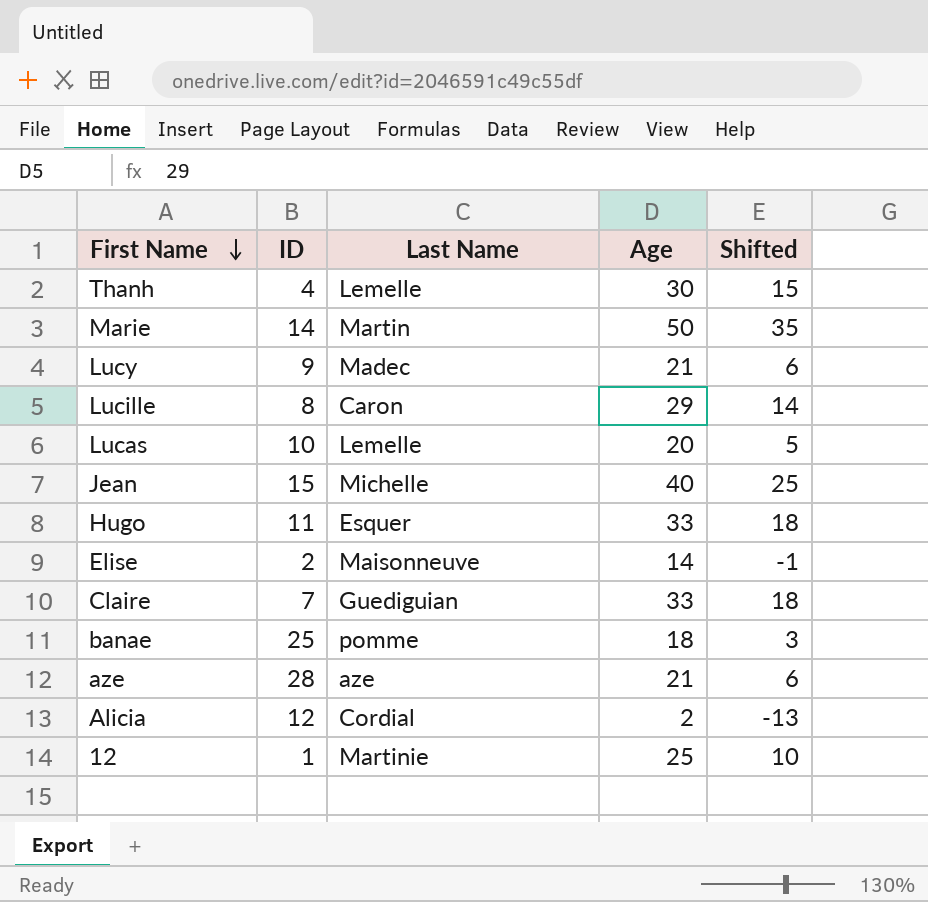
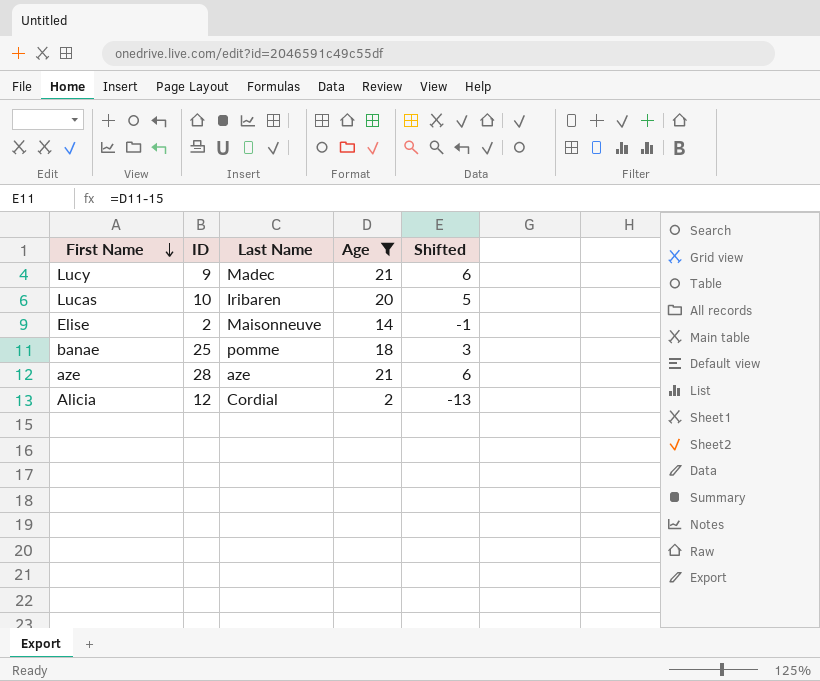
filter: none -> Age <= 21
Lucas | Last Name: Lemelle -> Iribaren

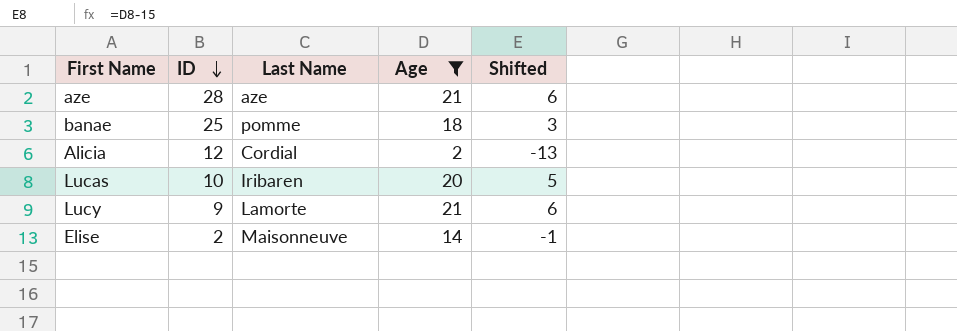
row order: First Name descending -> ID descending
Lucy | Last Name: Madec -> Lamorte

